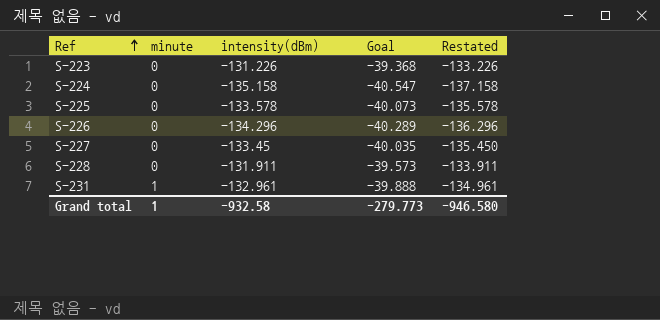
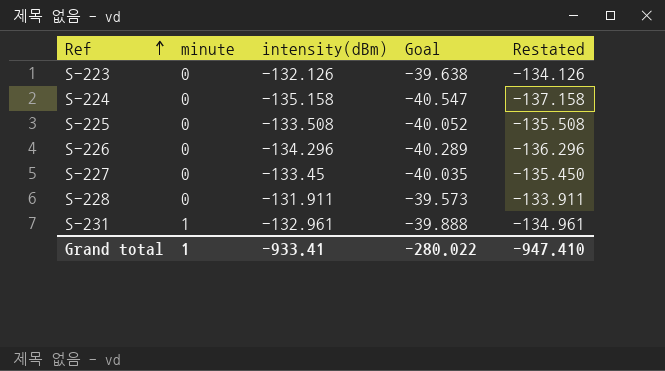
S-223 | intensity(dBm): -131.226 -> -132.126
S-223 | Goal: -39.368 -> -39.638
S-223 | Restated: -133.226 -> -134.126
S-225 | intensity(dBm): -133.578 -> -133.508
S-225 | Goal: -40.073 -> -40.052
S-225 | Restated: -135.578 -> -135.508
Grand total | intensity(dBm): -932.58 -> -933.41
Grand total | Goal: -279.773 -> -280.022
Grand total | Restated: -946.580 -> -947.410

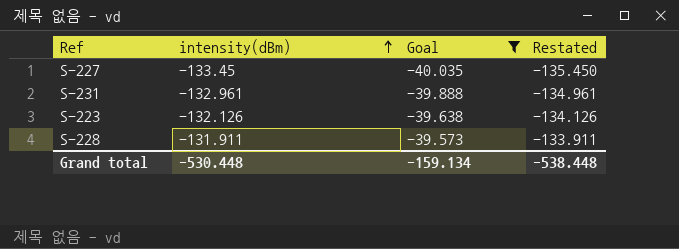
filter: none -> Goal >= -40.035
row order: Ref ascending -> intensity(dBm) ascending
column minute | position: 2 -> none
Grand total | intensity(dBm): -933.41 -> -530.448
Grand total | Goal: -280.022 -> -159.134
Grand total | Restated: -947.410 -> -538.448

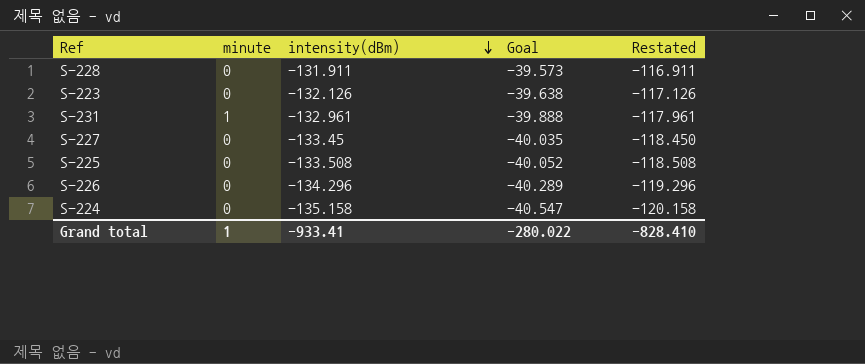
filter: Goal >= -40.035 -> none
row order: intensity(dBm) ascending -> intensity(dBm) descending
column minute | position: none -> 2
column Restated | formula: [intensity(dBm)] - 2 -> [intensity(dBm)] + 15
Grand total | intensity(dBm): -530.448 -> -933.41
Grand total | Goal: -159.134 -> -280.022
Grand total | Restated: -538.448 -> -828.410

